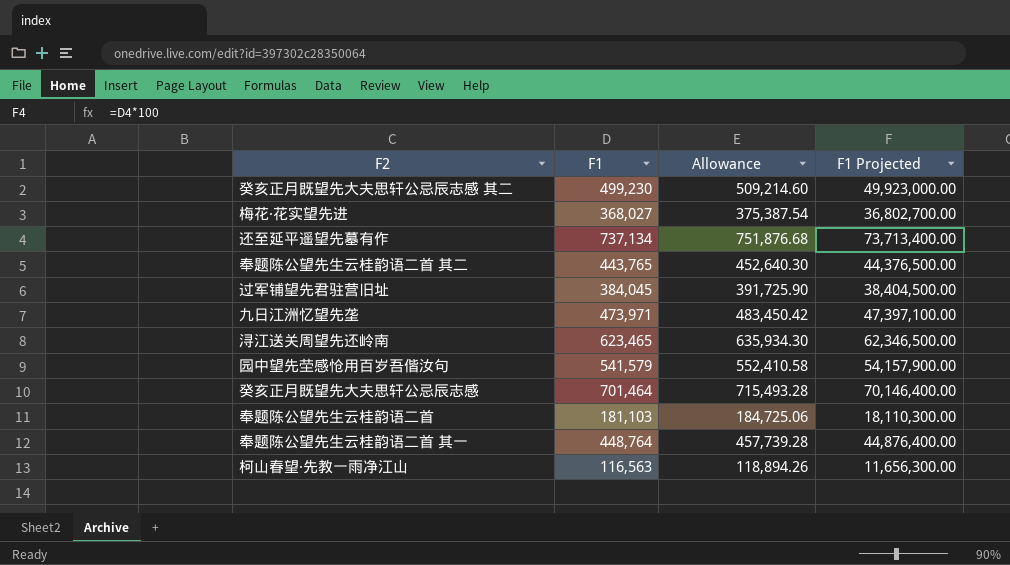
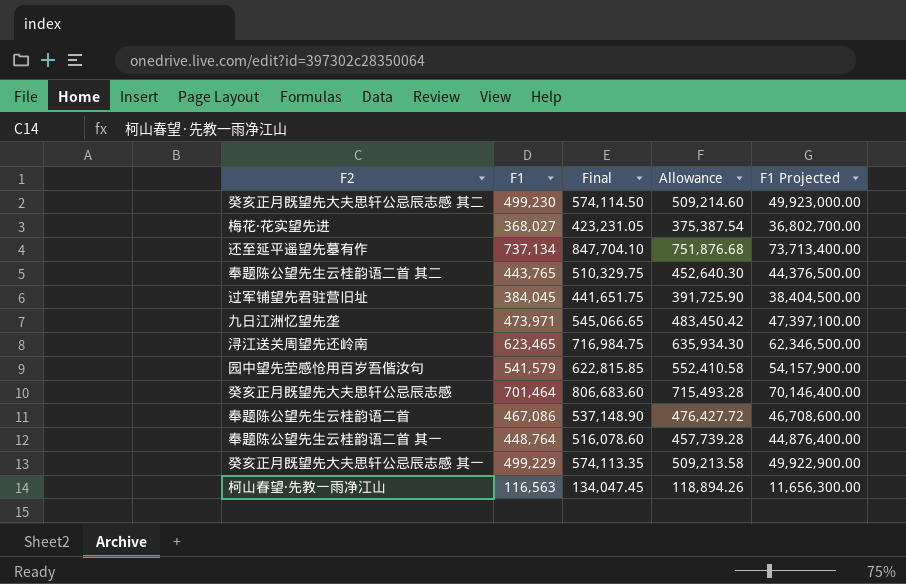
column Final | formula: none -> [F1] * 1.15
奉题陈公望先生云桂韵语二首 | F1: 181,103 -> 467,086
奉题陈公望先生云桂韵语二首 | Allowance: 184,725.06 -> 476,427.72
奉题陈公望先生云桂韵语二首 | F1 Projected: 18,110,300.00 -> 46,708,600.00
row 癸亥正月既望先大夫思轩公忌辰志感 其一: none -> 499,229 | 574,113.35 | 509,213.58 | 49,922,900.00

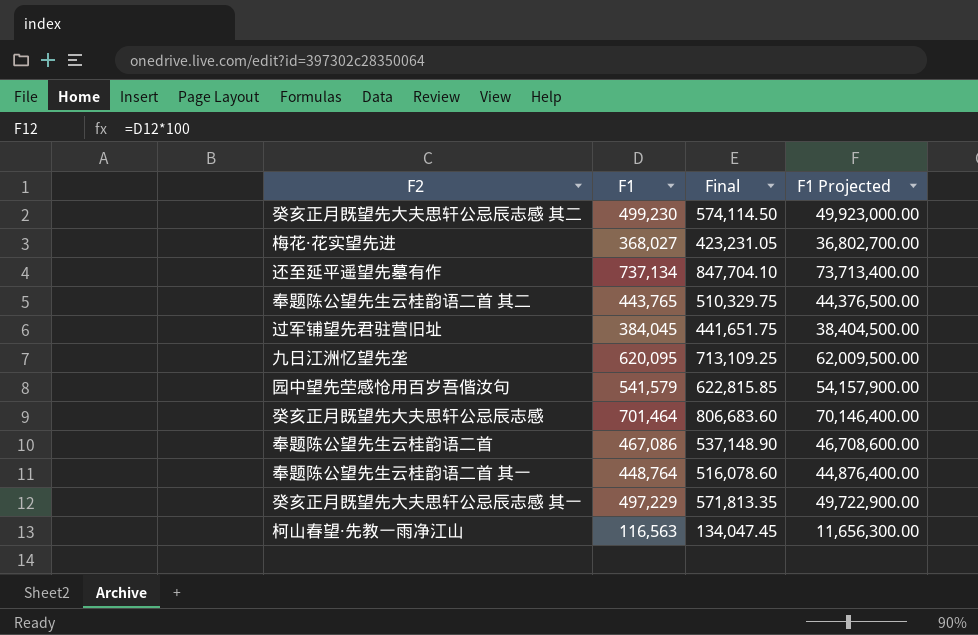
column Allowance | formula: [F1] * 1.02 -> none
row 浔江送关周望先还岭南: 623,465 | 716,984.75 | 635,934.30 | 62,346,500.00 -> none
九日江洲忆望先垄 | F1: 473,971 -> 620,095
九日江洲忆望先垄 | Final: 545,066.65 -> 713,109.25
九日江洲忆望先垄 | F1 Projected: 47,397,100.00 -> 62,009,500.00
癸亥正月既望先大夫思轩公忌辰志感 其一 | F1: 499,229 -> 497,229
癸亥正月既望先大夫思轩公忌辰志感 其一 | Final: 574,113.35 -> 571,813.35
癸亥正月既望先大夫思轩公忌辰志感 其一 | F1 Projected: 49,922,900.00 -> 49,722,900.00

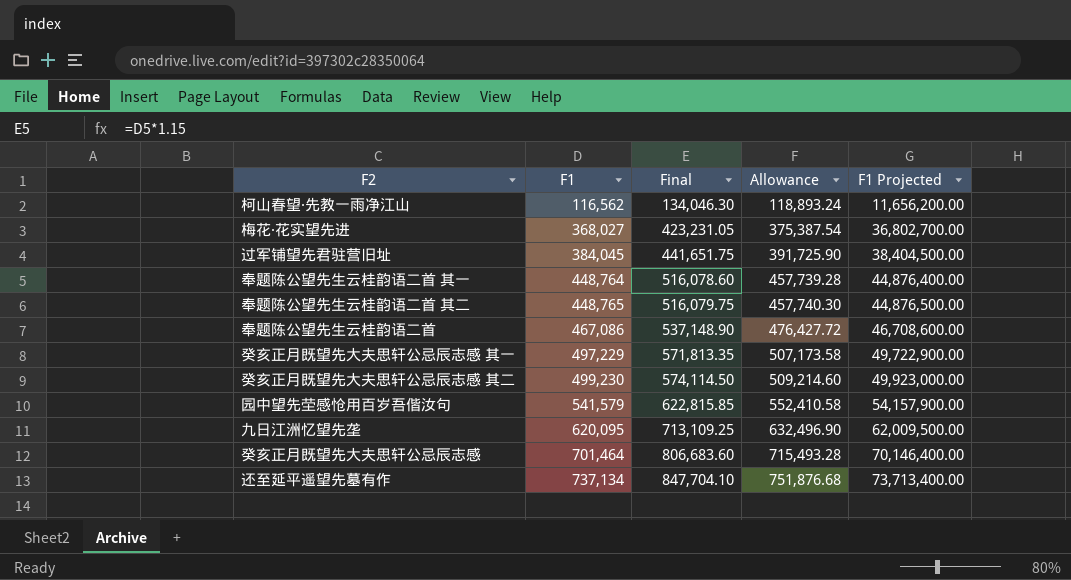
row order: none -> F1 ascending
column Allowance | formula: none -> [F1] * 1.02
柯山春望·先教一雨净江山 | F1: 116,563 -> 116,562
柯山春望·先教一雨净江山 | Final: 134,047.45 -> 134,046.30
柯山春望·先教一雨净江山 | F1 Projected: 11,656,300.00 -> 11,656,200.00
奉题陈公望先生云桂韵语二首 其二 | F1: 443,765 -> 448,765
奉题陈公望先生云桂韵语二首 其二 | Final: 510,329.75 -> 516,079.75
奉题陈公望先生云桂韵语二首 其二 | F1 Projected: 44,376,500.00 -> 44,876,500.00

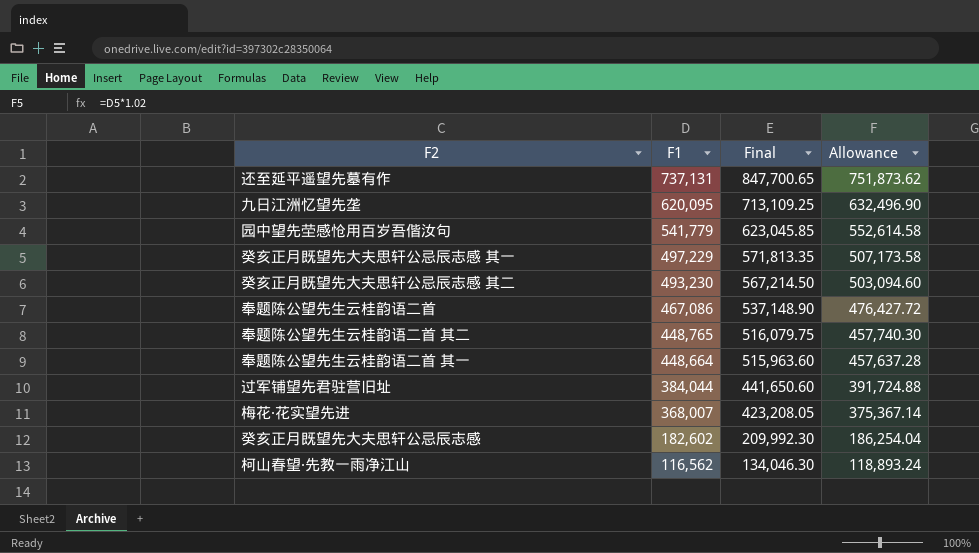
row order: F1 ascending -> F1 descending
column F1 Projected | formula: [F1] * 100 -> none
还至延平遥望先墓有作 | F1: 737,134 -> 737,131
还至延平遥望先墓有作 | Final: 847,704.10 -> 847,700.65
还至延平遥望先墓有作 | Allowance: 751,876.68 -> 751,873.62
园中望先茔感怆用百岁吾偕汝句 | F1: 541,579 -> 541,779
园中望先茔感怆用百岁吾偕汝句 | Final: 622,815.85 -> 623,045.85
园中望先茔感怆用百岁吾偕汝句 | Allowance: 552,410.58 -> 552,614.58
癸亥正月既望先大夫思轩公忌辰志感 其二 | F1: 499,230 -> 493,230
癸亥正月既望先大夫思轩公忌辰志感 其二 | Final: 574,114.50 -> 567,214.50
癸亥正月既望先大夫思轩公忌辰志感 其二 | Allowance: 509,214.60 -> 503,094.60
奉题陈公望先生云桂韵语二首 其一 | F1: 448,764 -> 448,664
奉题陈公望先生云桂韵语二首 其一 | Final: 516,078.60 -> 515,963.60
奉题陈公望先生云桂韵语二首 其一 | Allowance: 457,739.28 -> 457,637.28
过军铺望先君驻营旧址 | F1: 384,045 -> 384,044
过军铺望先君驻营旧址 | Final: 441,651.75 -> 441,650.60
过军铺望先君驻营旧址 | Allowance: 391,725.90 -> 391,724.88
梅花·花实望先进 | F1: 368,027 -> 368,007
梅花·花实望先进 | Final: 423,231.05 -> 423,208.05
梅花·花实望先进 | Allowance: 375,387.54 -> 375,367.14
癸亥正月既望先大夫思轩公忌辰志感 | F1: 701,464 -> 182,602
癸亥正月既望先大夫思轩公忌辰志感 | Final: 806,683.60 -> 209,992.30
癸亥正月既望先大夫思轩公忌辰志感 | Allowance: 715,493.28 -> 186,254.04

